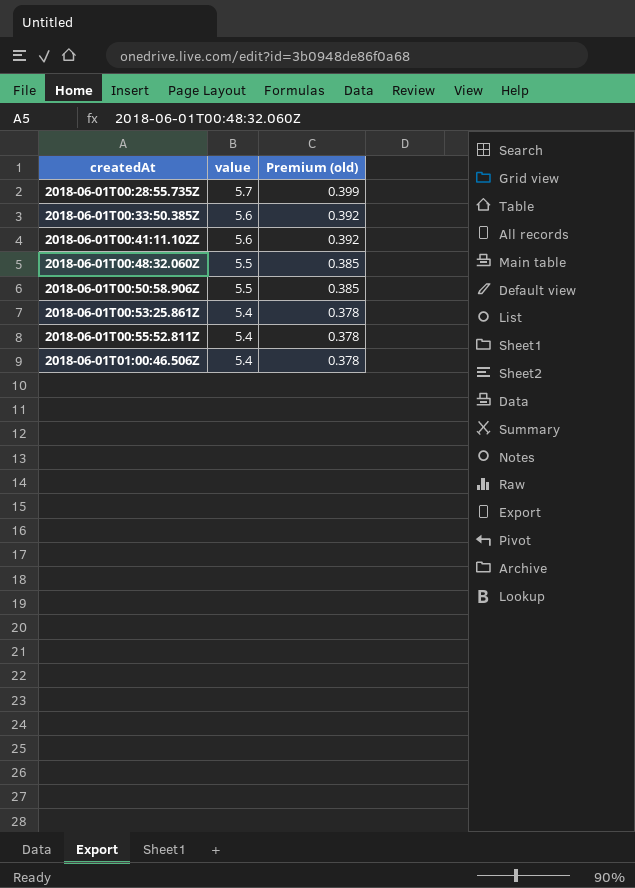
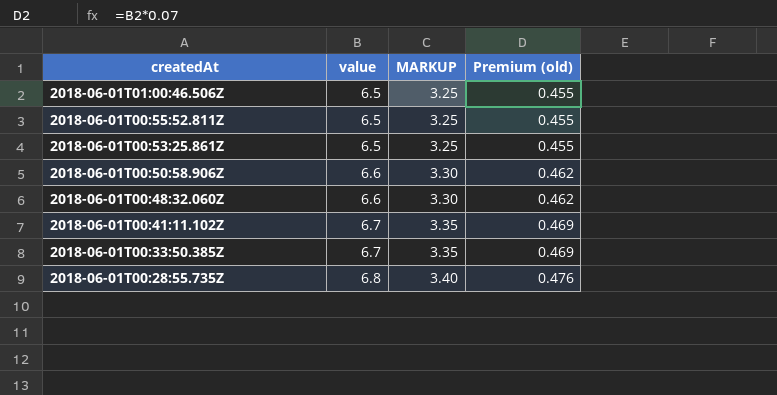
row order: createdAt ascending -> createdAt descending
column MARKUP | formula: none -> [value] * 0.5
2018-06-01T01:00:46.506Z | value: 5.4 -> 6.5
2018-06-01T01:00:46.506Z | Premium (old): 0.378 -> 0.455
2018-06-01T00:55:52.811Z | value: 5.4 -> 6.5
2018-06-01T00:55:52.811Z | Premium (old): 0.378 -> 0.455
2018-06-01T00:53:25.861Z | value: 5.4 -> 6.5
2018-06-01T00:53:25.861Z | Premium (old): 0.378 -> 0.455
2018-06-01T00:50:58.906Z | value: 5.5 -> 6.6
2018-06-01T00:50:58.906Z | Premium (old): 0.385 -> 0.462
2018-06-01T00:48:32.060Z | value: 5.5 -> 6.6
2018-06-01T00:48:32.060Z | Premium (old): 0.385 -> 0.462
2018-06-01T00:41:11.102Z | value: 5.6 -> 6.7
2018-06-01T00:41:11.102Z | Premium (old): 0.392 -> 0.469
2018-06-01T00:33:50.385Z | value: 5.6 -> 6.7
2018-06-01T00:33:50.385Z | Premium (old): 0.392 -> 0.469
2018-06-01T00:28:55.735Z | value: 5.7 -> 6.8
2018-06-01T00:28:55.735Z | Premium (old): 0.399 -> 0.476

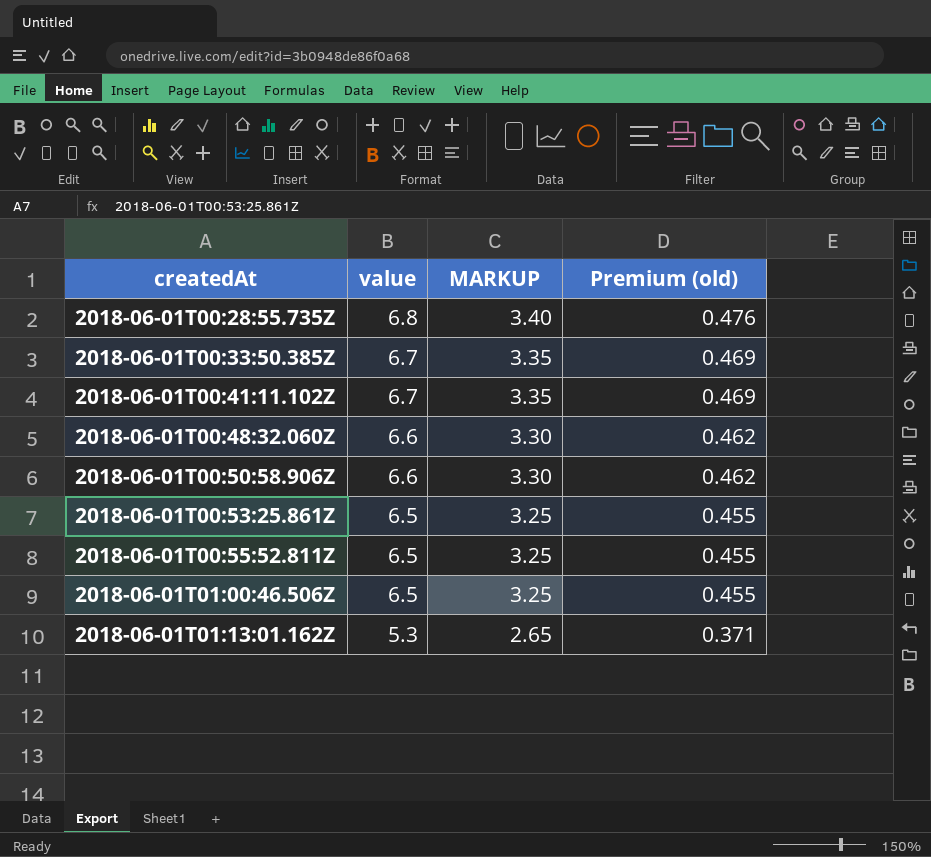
row order: createdAt descending -> createdAt ascending
row 2018-06-01T01:13:01.162Z: none -> 5.3 | 2.65 | 0.371

